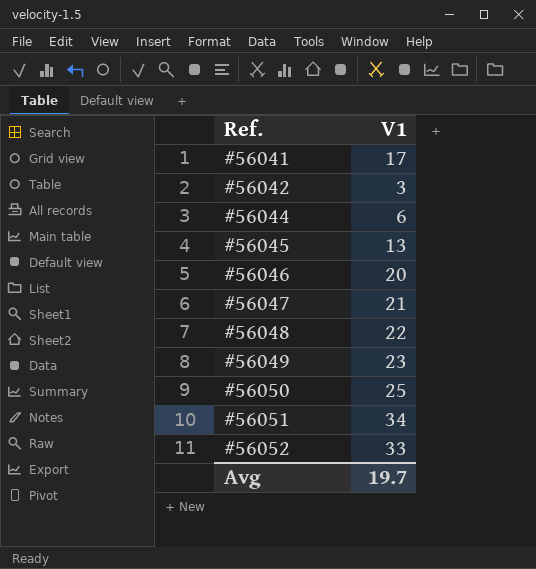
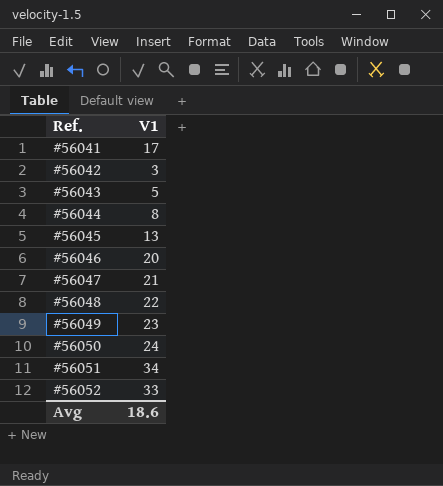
row #56043: none -> 5
#56044 | V1: 6 -> 8
#56050 | V1: 25 -> 24
Avg | V1: 19.7 -> 18.6

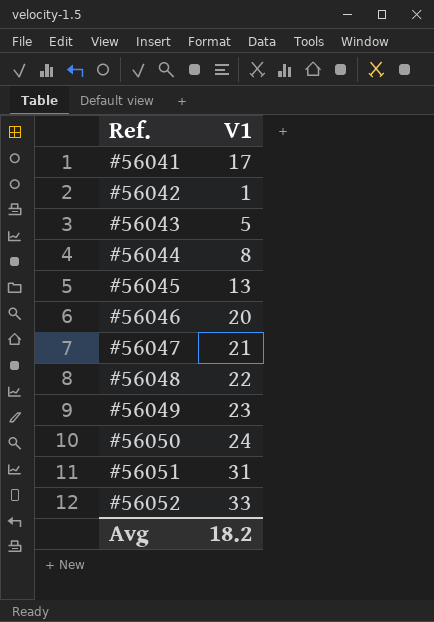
#56042 | V1: 3 -> 1
#56051 | V1: 34 -> 31
Avg | V1: 18.6 -> 18.2

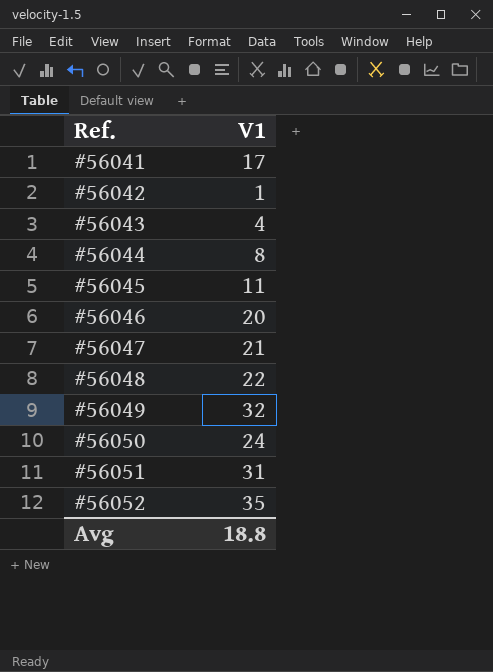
#56043 | V1: 5 -> 4
#56045 | V1: 13 -> 11
#56049 | V1: 23 -> 32
#56052 | V1: 33 -> 35
Avg | V1: 18.2 -> 18.8

